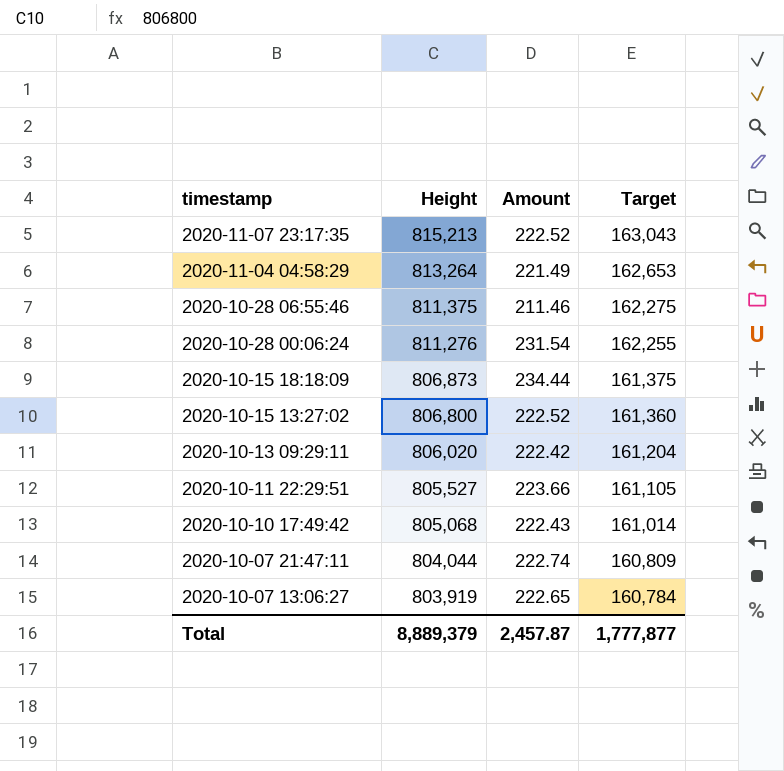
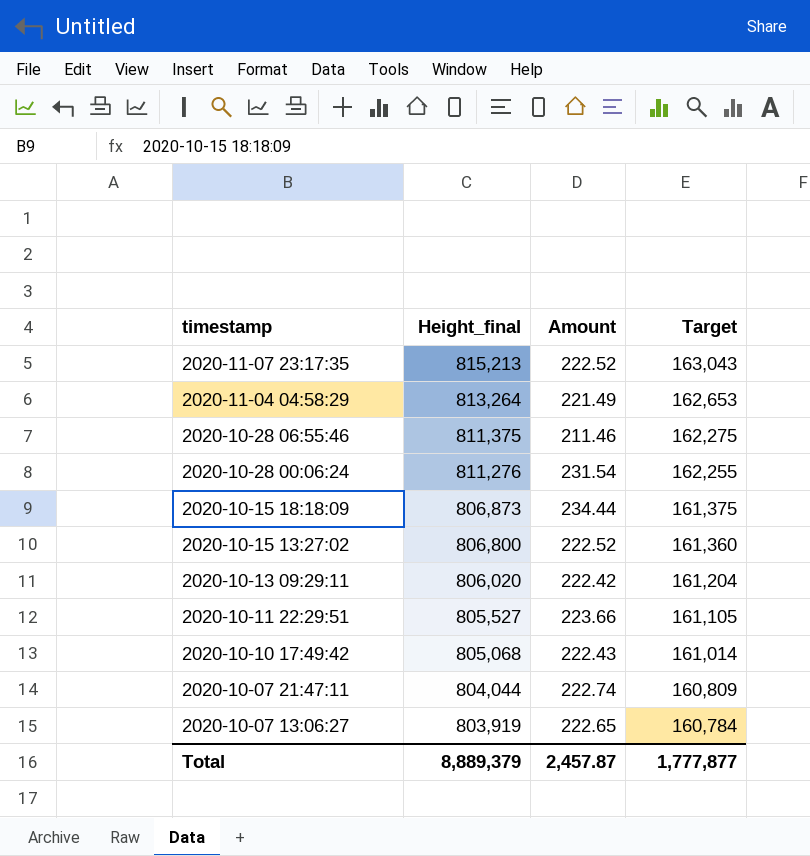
column name: Height -> Height_final

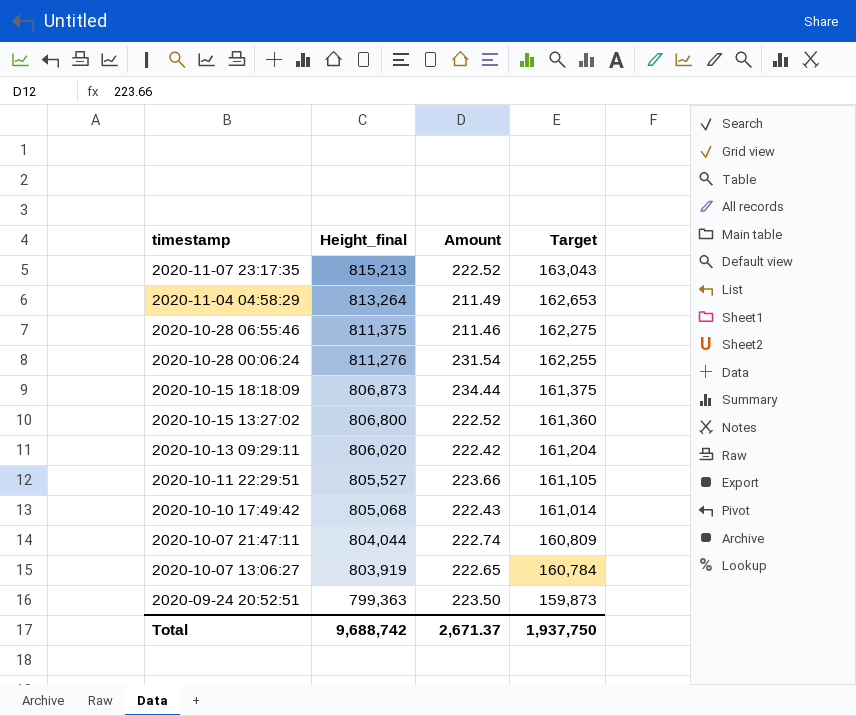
2020-11-04 04:58:29 | Amount: 221.49 -> 211.49
row 2020-09-24 20:52:51: none -> 799,363 | 223.50 | 159,873
Total | Height_final: 8,889,379 -> 9,688,742
Total | Amount: 2,457.87 -> 2,671.37
Total | Target: 1,777,877 -> 1,937,750

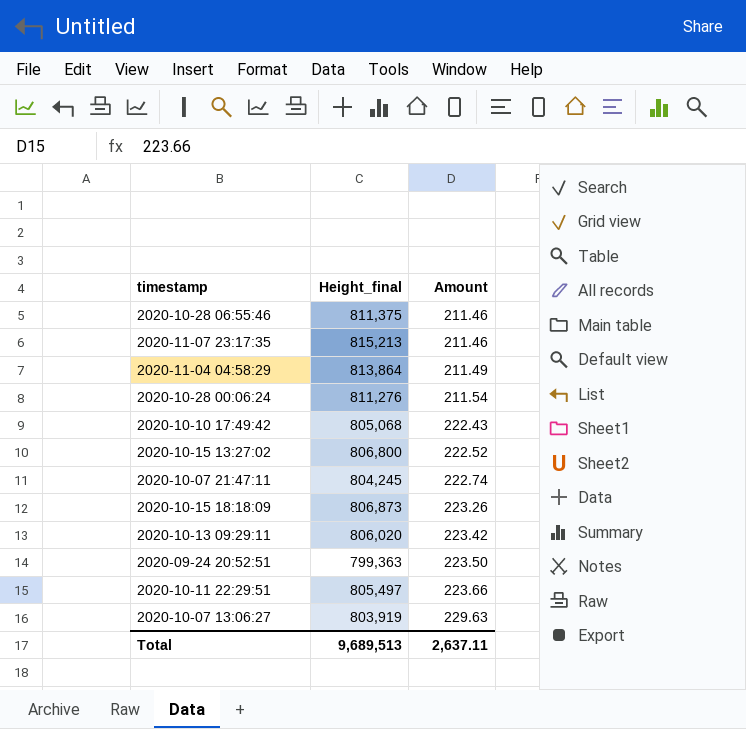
row order: timestamp descending -> Amount ascending
column Target | formula: [Height_final] * 0.2 -> none
2020-11-07 23:17:35 | Amount: 222.52 -> 211.46
2020-11-04 04:58:29 | Height_final: 813,264 -> 813,864
2020-10-28 00:06:24 | Amount: 231.54 -> 211.54
2020-10-07 21:47:11 | Height_final: 804,044 -> 804,245
2020-10-15 18:18:09 | Amount: 234.44 -> 223.26
2020-10-13 09:29:11 | Amount: 222.42 -> 223.42
2020-10-11 22:29:51 | Height_final: 805,527 -> 805,497
2020-10-07 13:06:27 | Amount: 222.65 -> 229.63
Total | Height_final: 9,688,742 -> 9,689,513
Total | Amount: 2,671.37 -> 2,637.11

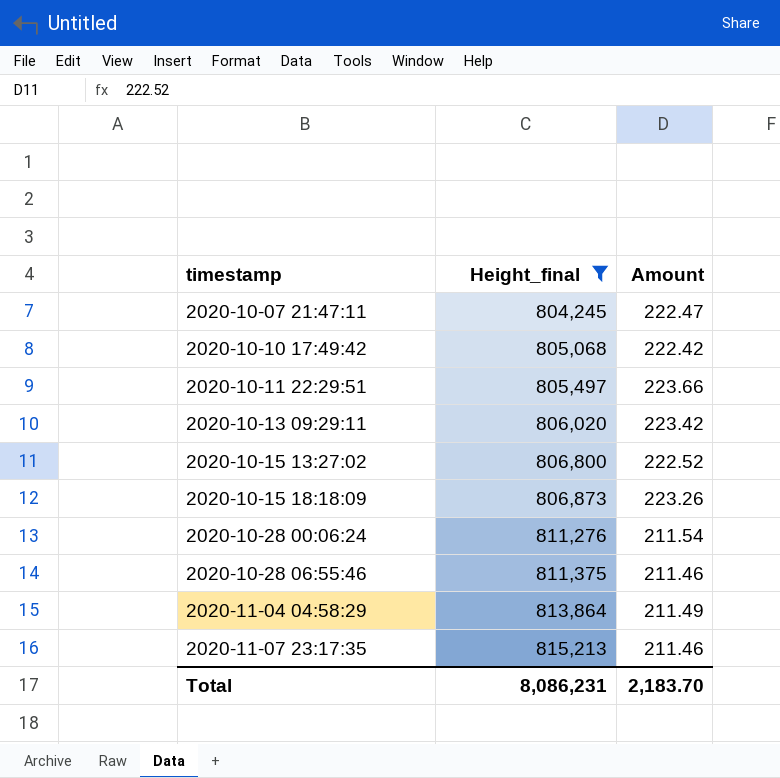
filter: none -> Height_final >= 804,245
row order: Amount ascending -> timestamp ascending
2020-10-07 21:47:11 | Amount: 222.74 -> 222.47
2020-10-10 17:49:42 | Amount: 222.43 -> 222.42
Total | Height_final: 9,689,513 -> 8,086,231
Total | Amount: 2,637.11 -> 2,183.70

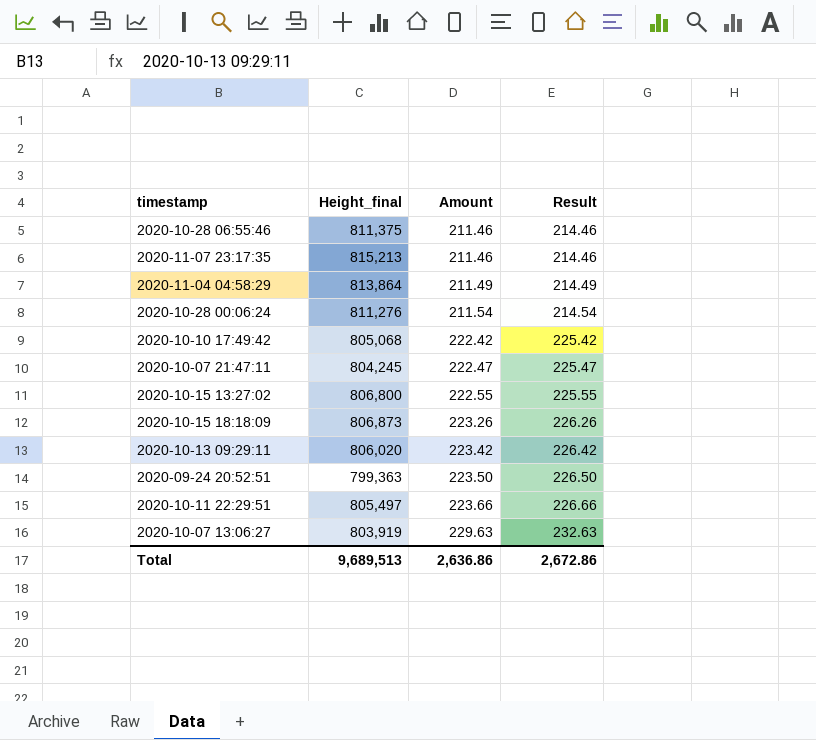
filter: Height_final >= 804,245 -> none
row order: timestamp ascending -> Amount ascending
column Result | formula: none -> [Amount] + 3
2020-10-15 13:27:02 | Amount: 222.52 -> 222.55
Total | Height_final: 8,086,231 -> 9,689,513
Total | Amount: 2,183.70 -> 2,636.86

